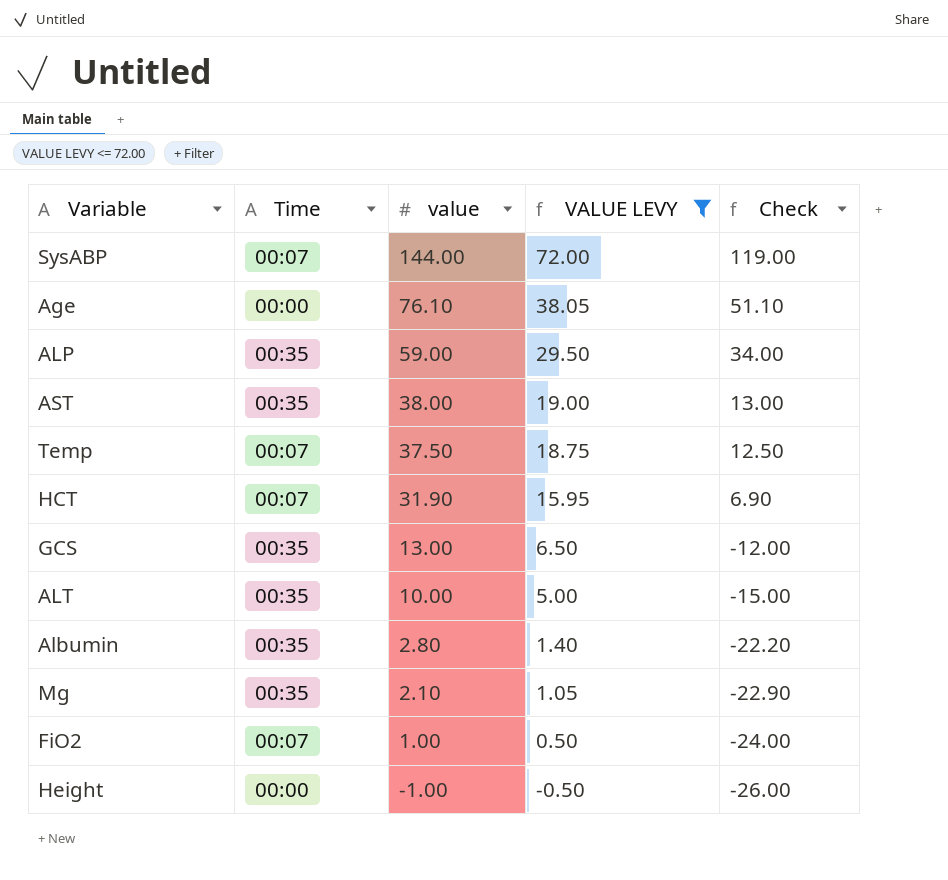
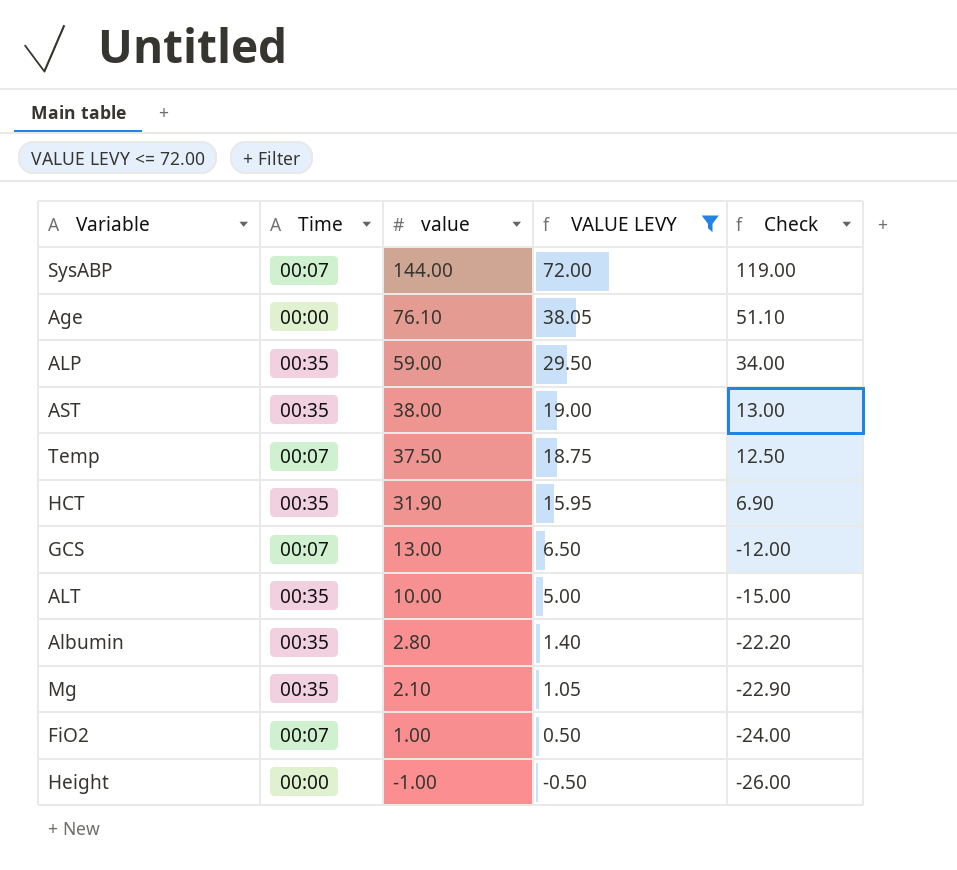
HCT | Time: 00:07 -> 00:35
GCS | Time: 00:35 -> 00:07

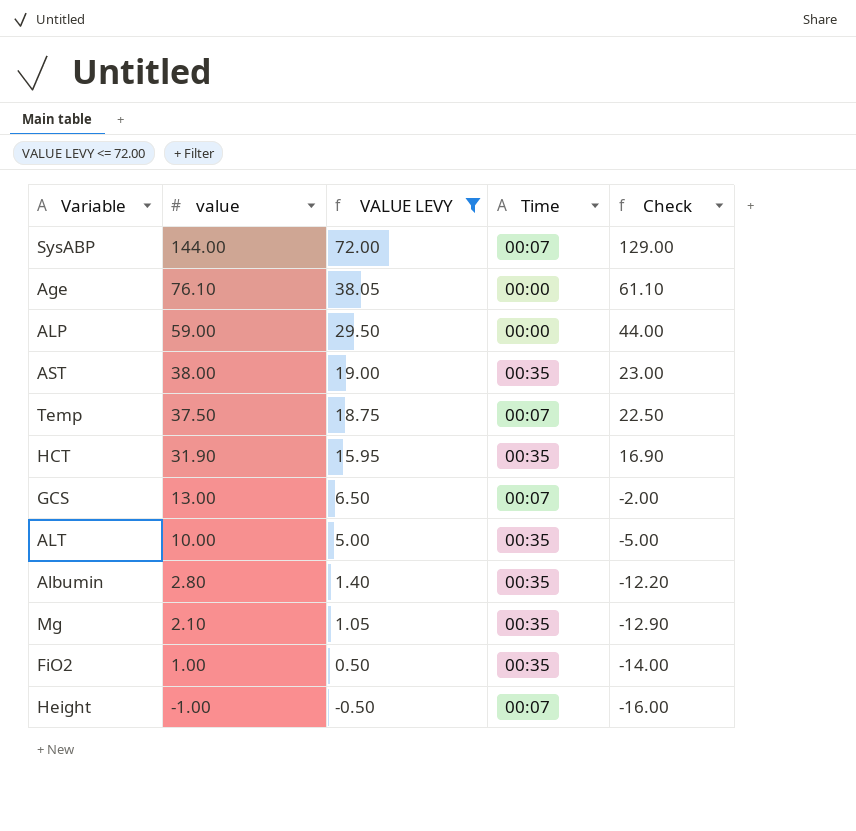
column Time | position: 2 -> 4
column Check | formula: [value] - 25 -> [value] - 15
ALP | Time: 00:35 -> 00:00
FiO2 | Time: 00:07 -> 00:35
Height | Time: 00:00 -> 00:07

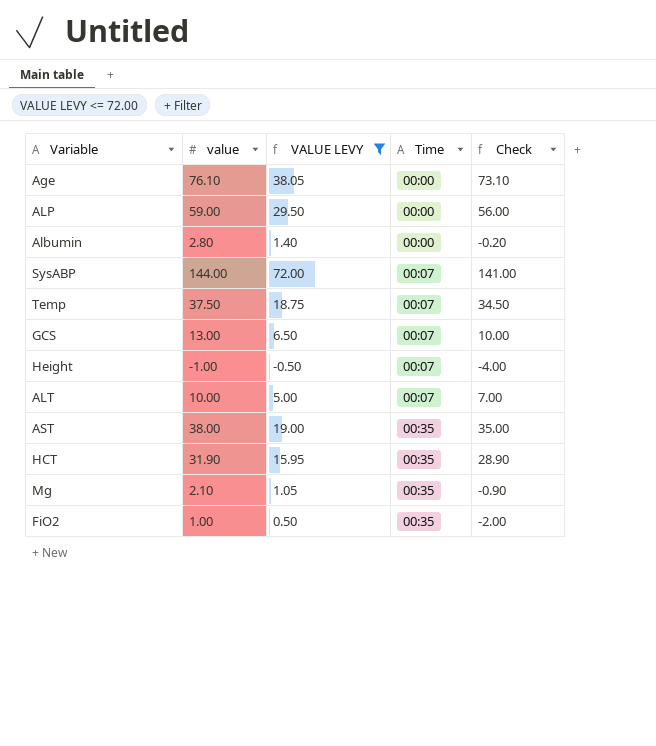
row order: value descending -> Time ascending
column Check | formula: [value] - 15 -> [value] - 3
Albumin | Time: 00:35 -> 00:00
ALT | Time: 00:35 -> 00:07

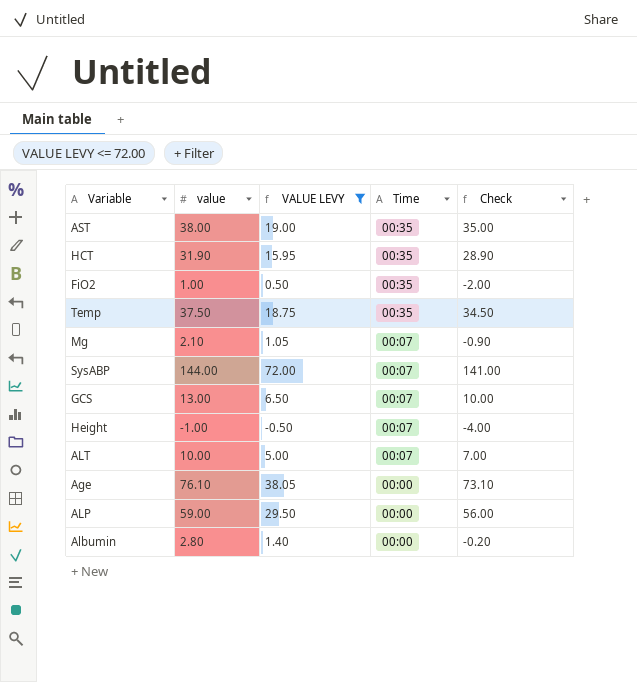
row order: Time ascending -> Time descending
Temp | Time: 00:07 -> 00:35
Mg | Time: 00:35 -> 00:07

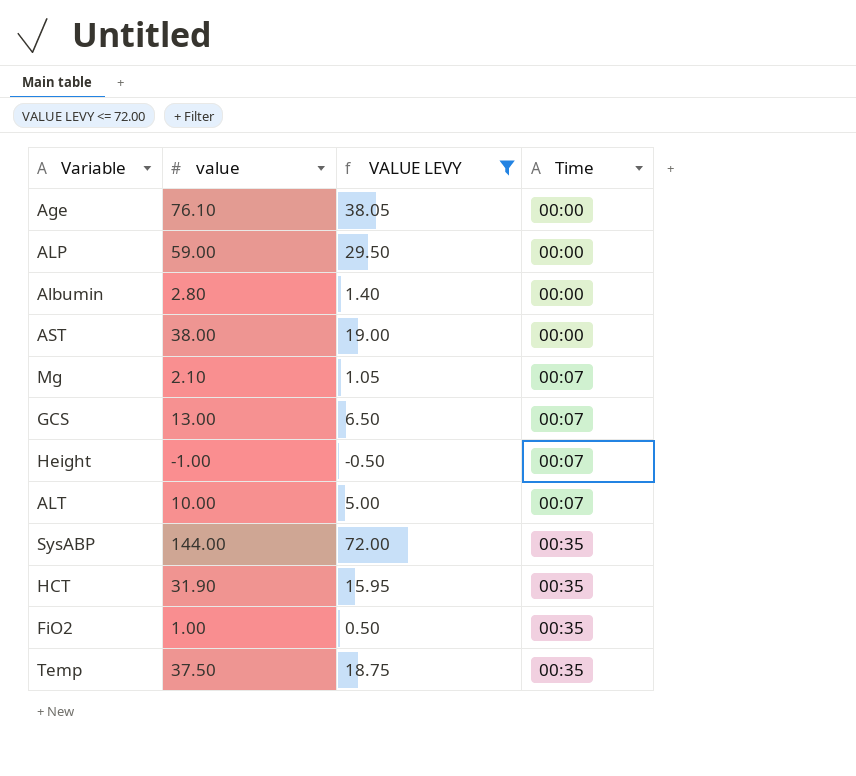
row order: Time descending -> Time ascending
column Check | formula: [value] - 3 -> none
AST | Time: 00:35 -> 00:00
SysABP | Time: 00:07 -> 00:35

